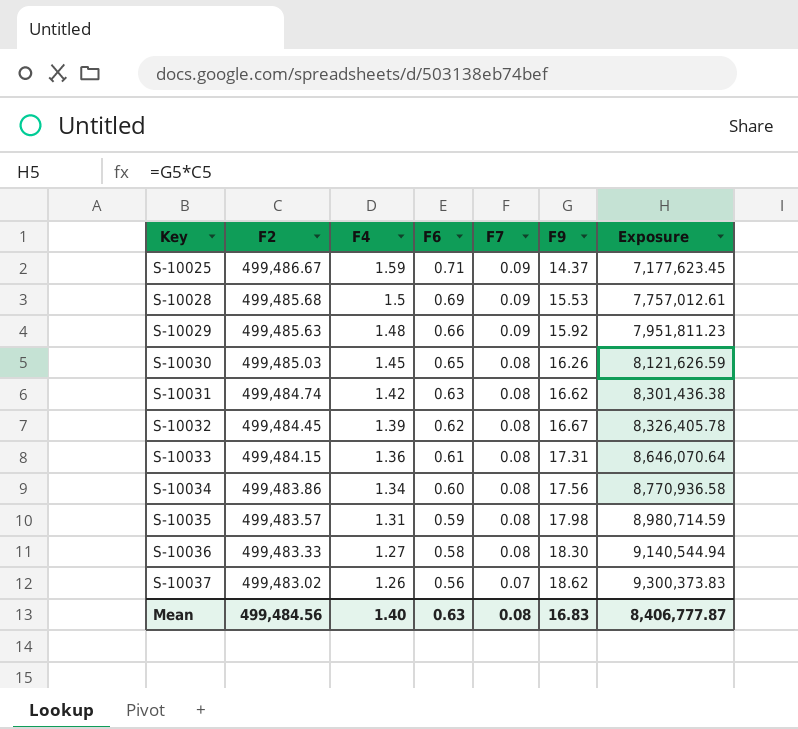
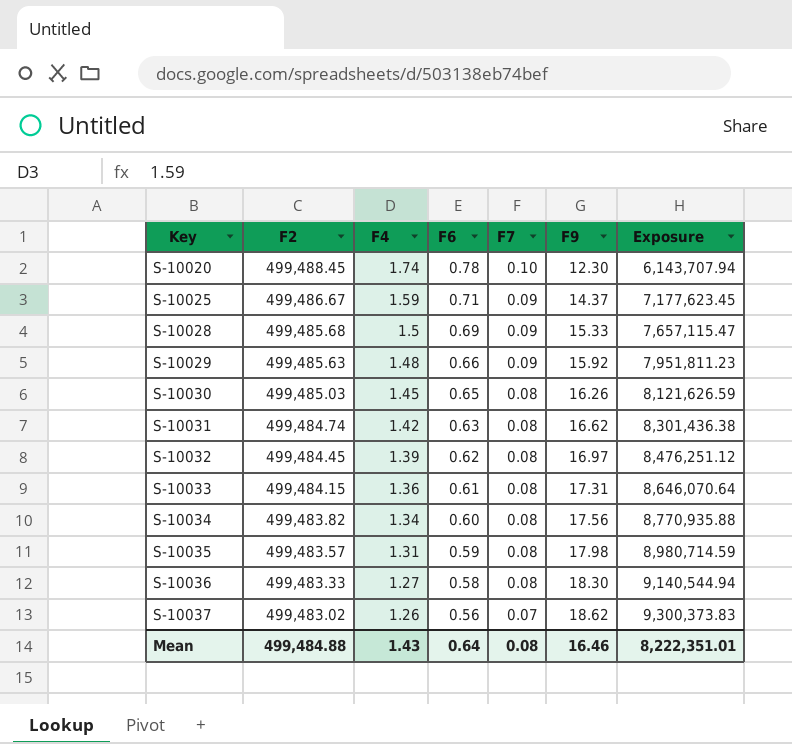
row S-10020: none -> 499,488.45 | 1.74 | 0.78 | 0.10 | 12.30 | 6,143,707.94
S-10028 | F9: 15.53 -> 15.33
S-10028 | Exposure: 7,757,012.61 -> 7,657,115.47
S-10032 | F9: 16.67 -> 16.97
S-10032 | Exposure: 8,326,405.78 -> 8,476,251.12
S-10034 | F2: 499,483.86 -> 499,483.82
S-10034 | Exposure: 8,770,936.58 -> 8,770,935.88
Mean | F2: 499,484.56 -> 499,484.88
Mean | F4: 1.40 -> 1.43
Mean | F6: 0.63 -> 0.64
Mean | F9: 16.83 -> 16.46
Mean | Exposure: 8,406,777.87 -> 8,222,351.01

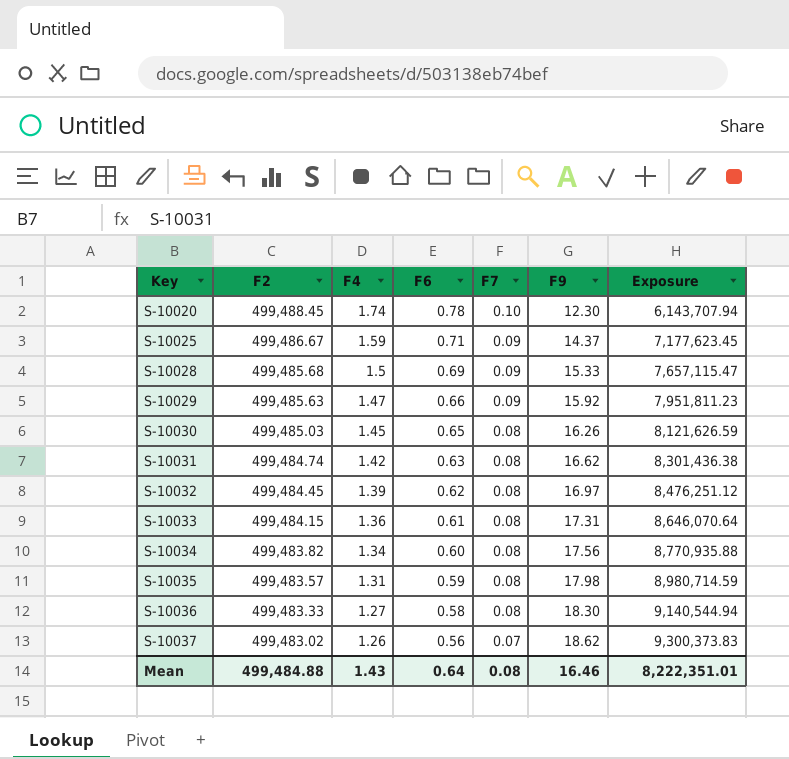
S-10029 | F4: 1.48 -> 1.47

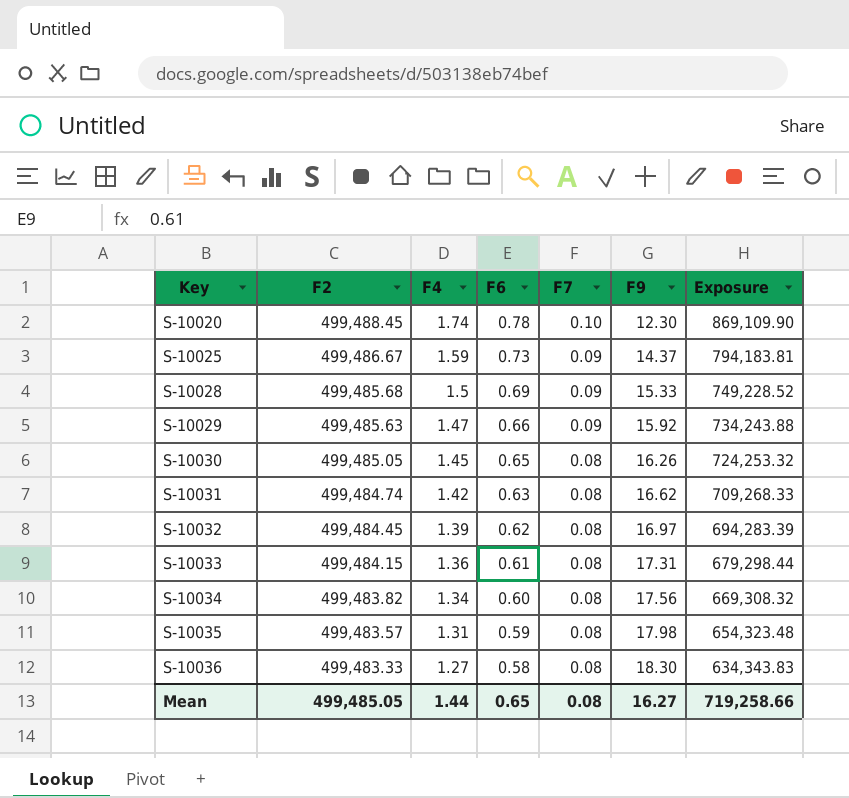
column Exposure | formula: [F2] * [F9] -> [F2] * [F4]
row S-10037: 499,483.02 | 1.26 | 0.56 | 0.07 | 18.62 | 9,300,373.83 -> none
S-10025 | F6: 0.71 -> 0.73
S-10030 | F2: 499,485.03 -> 499,485.05
Mean | F2: 499,484.88 -> 499,485.05
Mean | F4: 1.43 -> 1.44
Mean | F6: 0.64 -> 0.65
Mean | F9: 16.46 -> 16.27
Mean | Exposure: 8,222,351.01 -> 719,258.66

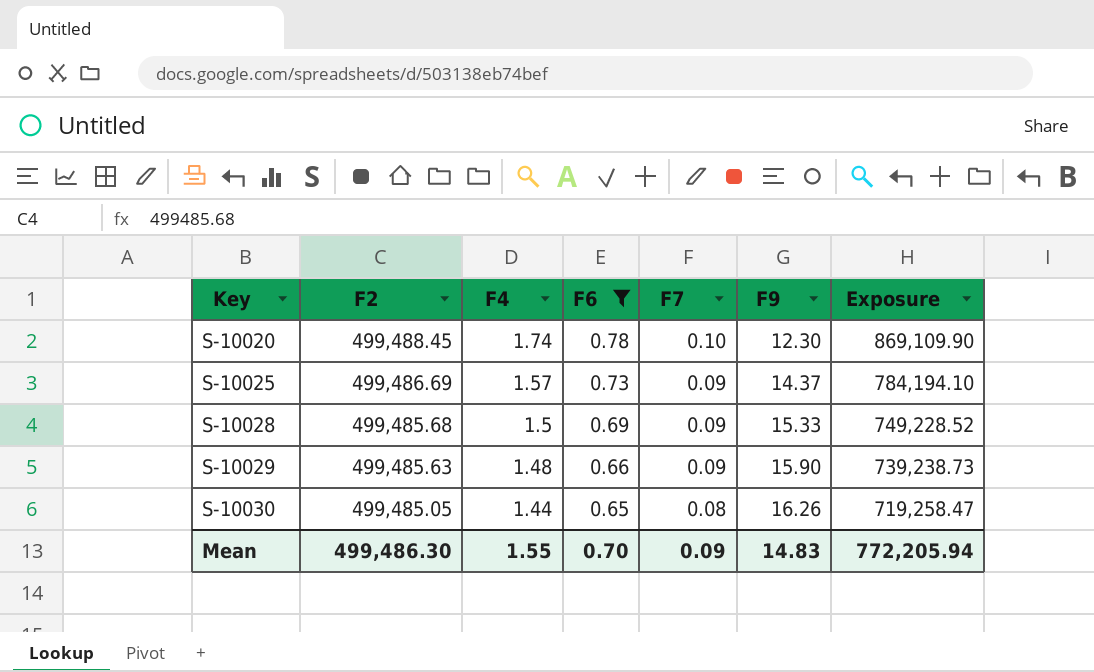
filter: none -> F6 >= 0.65
S-10025 | F2: 499,486.67 -> 499,486.69
S-10025 | F4: 1.59 -> 1.57
S-10025 | Exposure: 794,183.81 -> 784,194.10
S-10029 | F4: 1.47 -> 1.48
S-10029 | F9: 15.92 -> 15.90
S-10029 | Exposure: 734,243.88 -> 739,238.73
S-10030 | F4: 1.45 -> 1.44
S-10030 | Exposure: 724,253.32 -> 719,258.47
Mean | F2: 499,485.05 -> 499,486.30
Mean | F4: 1.44 -> 1.55
Mean | F6: 0.65 -> 0.70
Mean | F7: 0.08 -> 0.09
Mean | F9: 16.27 -> 14.83
Mean | Exposure: 719,258.66 -> 772,205.94

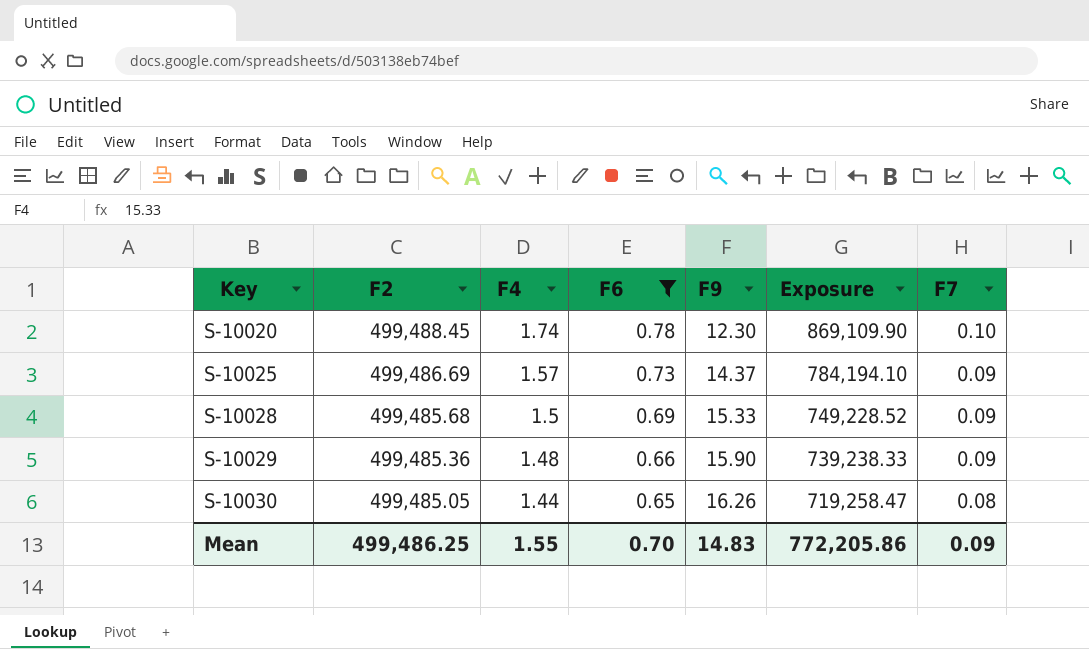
column F7 | position: 5 -> 7
S-10029 | F2: 499,485.63 -> 499,485.36
S-10029 | Exposure: 739,238.73 -> 739,238.33
Mean | F2: 499,486.30 -> 499,486.25
Mean | Exposure: 772,205.94 -> 772,205.86

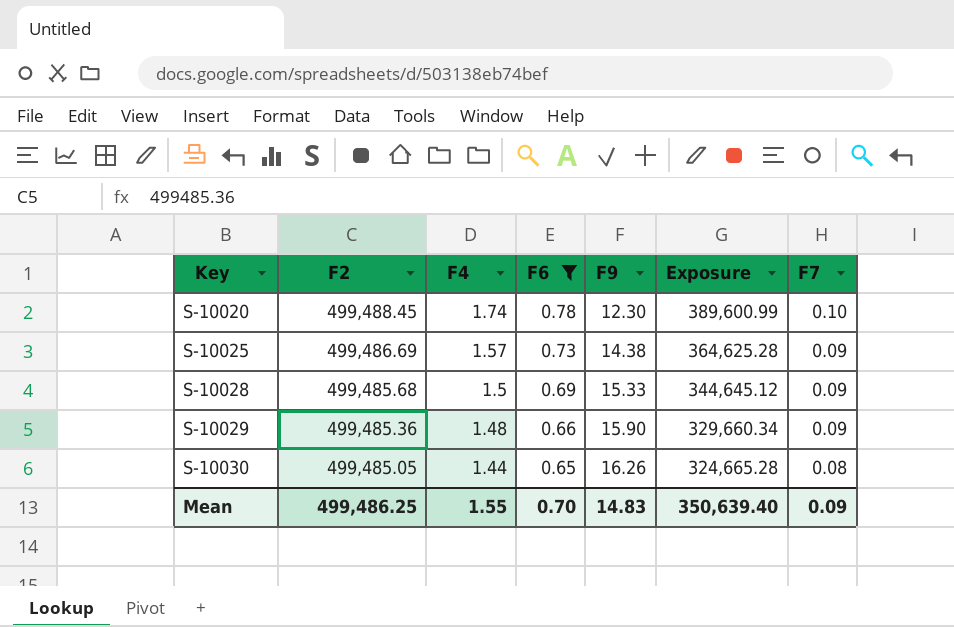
column Exposure | formula: [F2] * [F4] -> [F2] * [F6]
S-10025 | F9: 14.37 -> 14.38
Mean | Exposure: 772,205.86 -> 350,639.40

